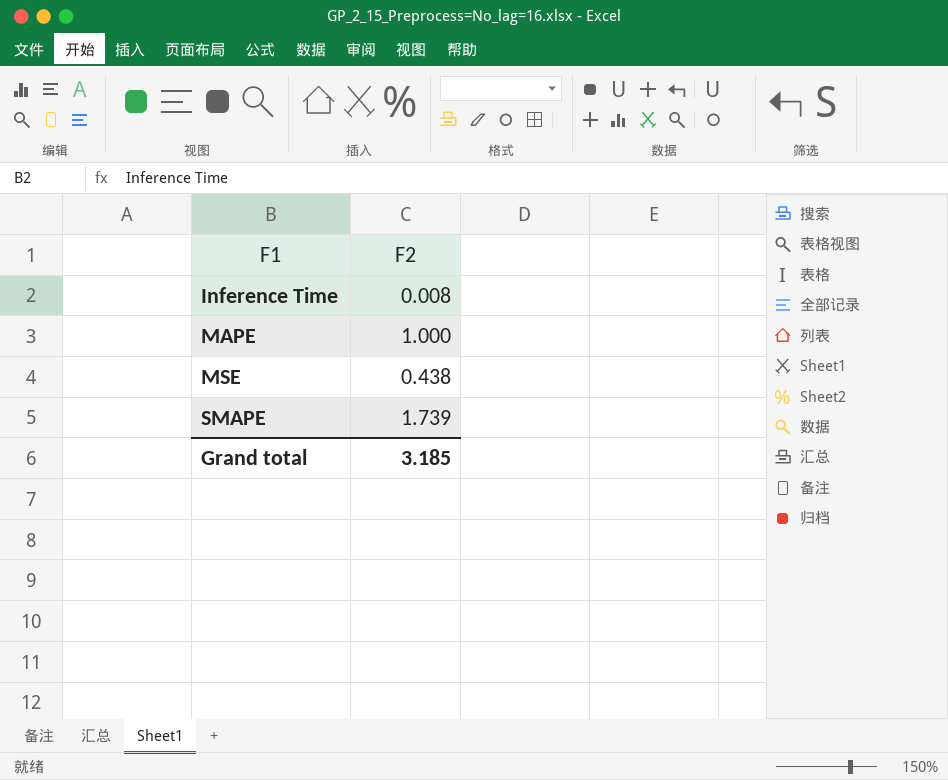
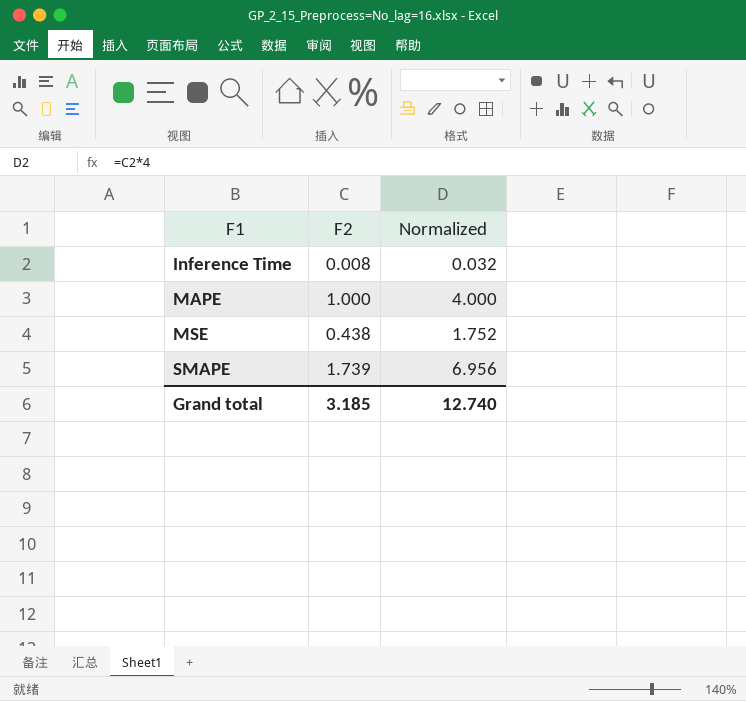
column Normalized | formula: none -> [F2] * 4

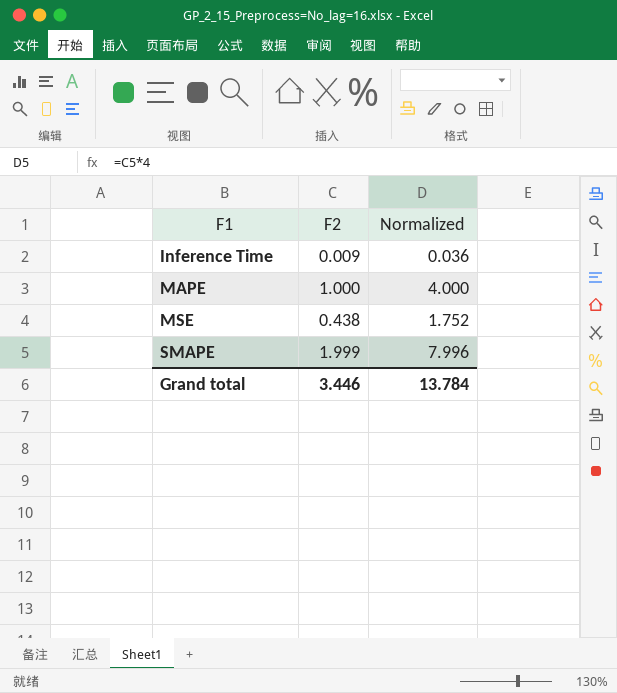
Inference Time | F2: 0.008 -> 0.009
Inference Time | Normalized: 0.032 -> 0.036
SMAPE | F2: 1.739 -> 1.999
SMAPE | Normalized: 6.956 -> 7.996
Grand total | F2: 3.185 -> 3.446
Grand total | Normalized: 12.740 -> 13.784

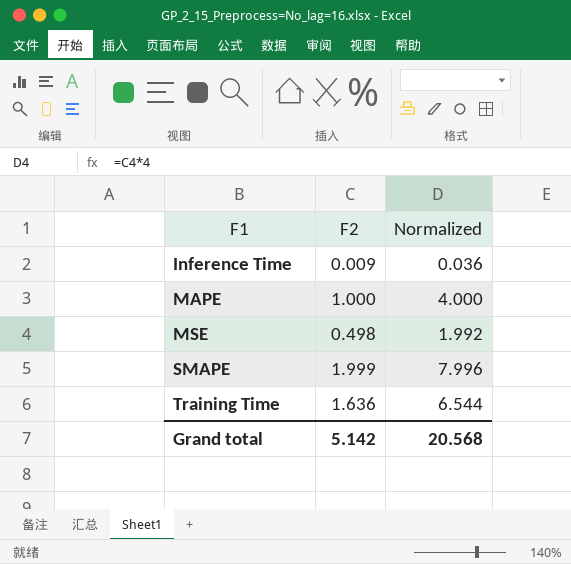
MSE | F2: 0.438 -> 0.498
MSE | Normalized: 1.752 -> 1.992
row Training Time: none -> 1.636 | 6.544
Grand total | F2: 3.446 -> 5.142
Grand total | Normalized: 13.784 -> 20.568

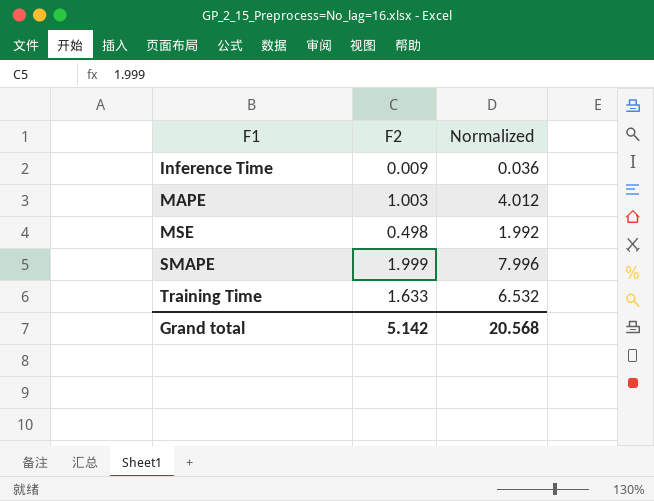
MAPE | F2: 1.000 -> 1.003
MAPE | Normalized: 4.000 -> 4.012
Training Time | F2: 1.636 -> 1.633
Training Time | Normalized: 6.544 -> 6.532

